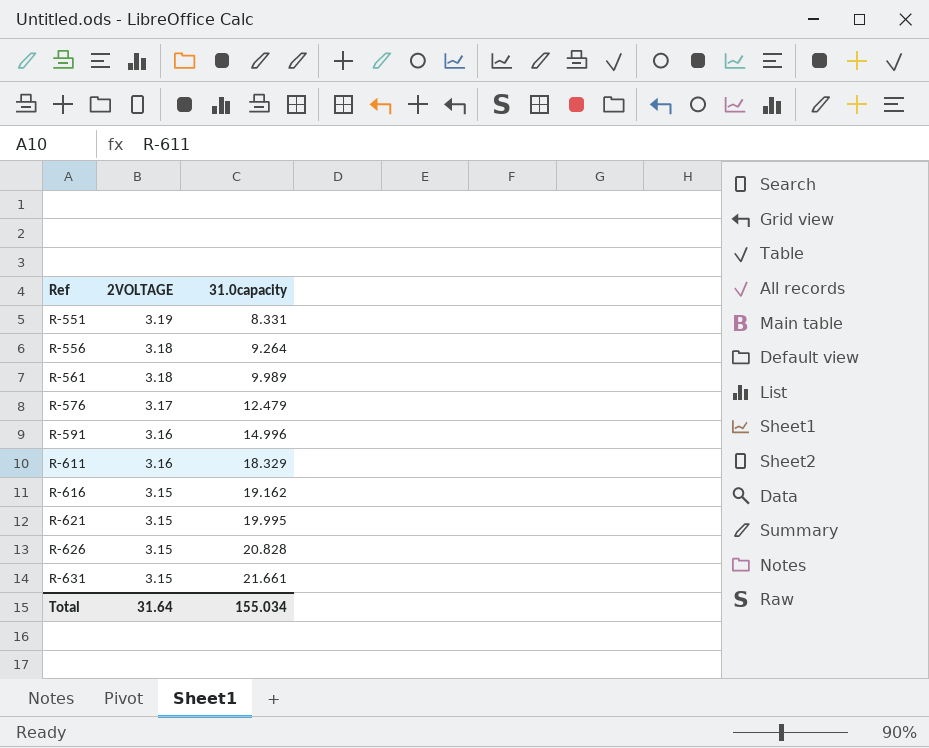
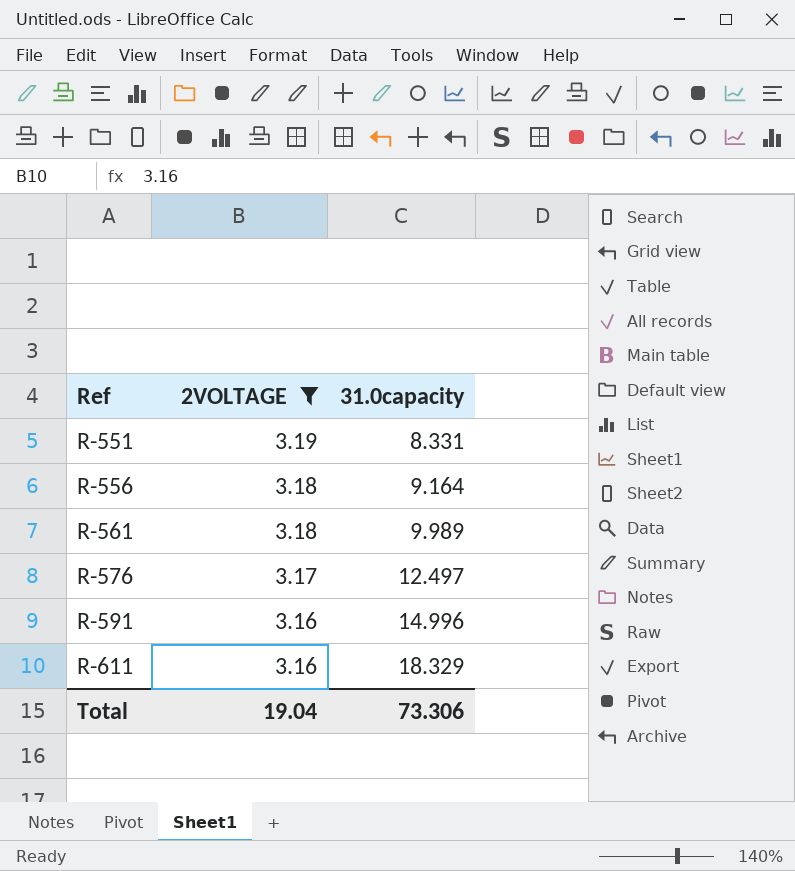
filter: none -> 2VOLTAGE != 3.15
R-556 | 31.0capacity: 9.264 -> 9.164
R-576 | 31.0capacity: 12.479 -> 12.497
Total | 2VOLTAGE: 31.64 -> 19.04
Total | 31.0capacity: 155.034 -> 73.306

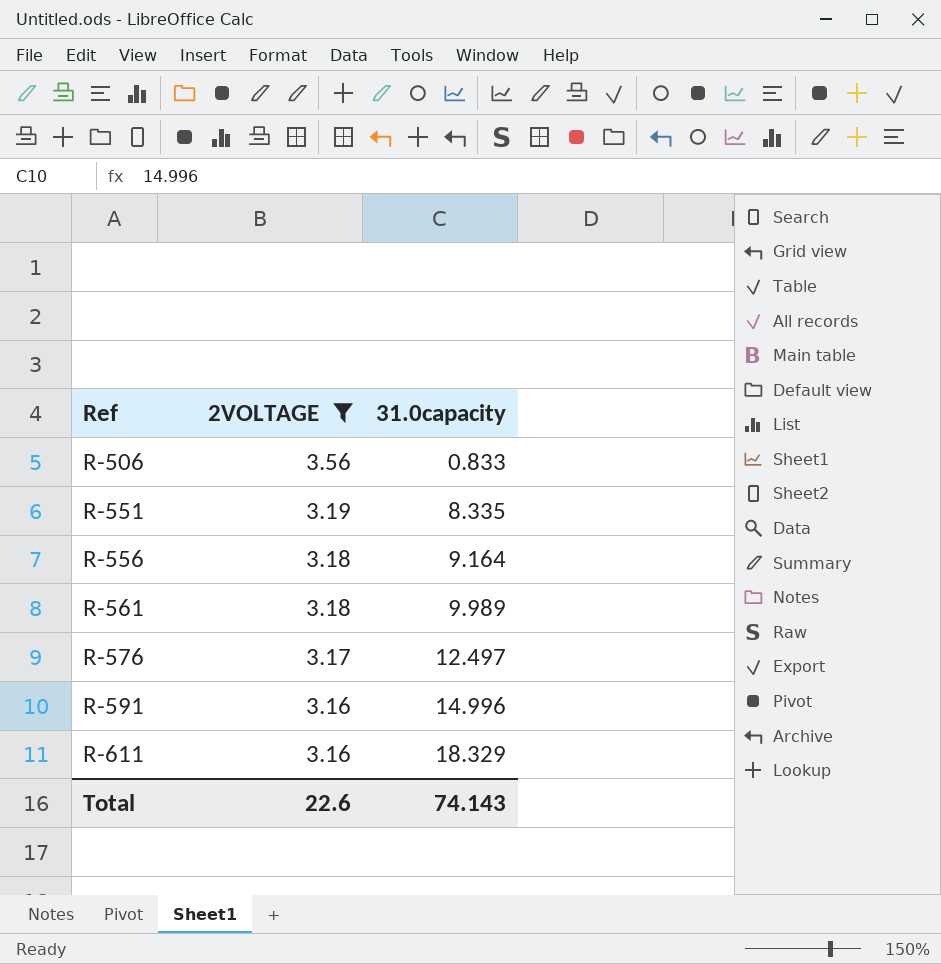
row R-506: none -> 3.56 | 0.833
R-551 | 31.0capacity: 8.331 -> 8.335
Total | 2VOLTAGE: 19.04 -> 22.6
Total | 31.0capacity: 73.306 -> 74.143

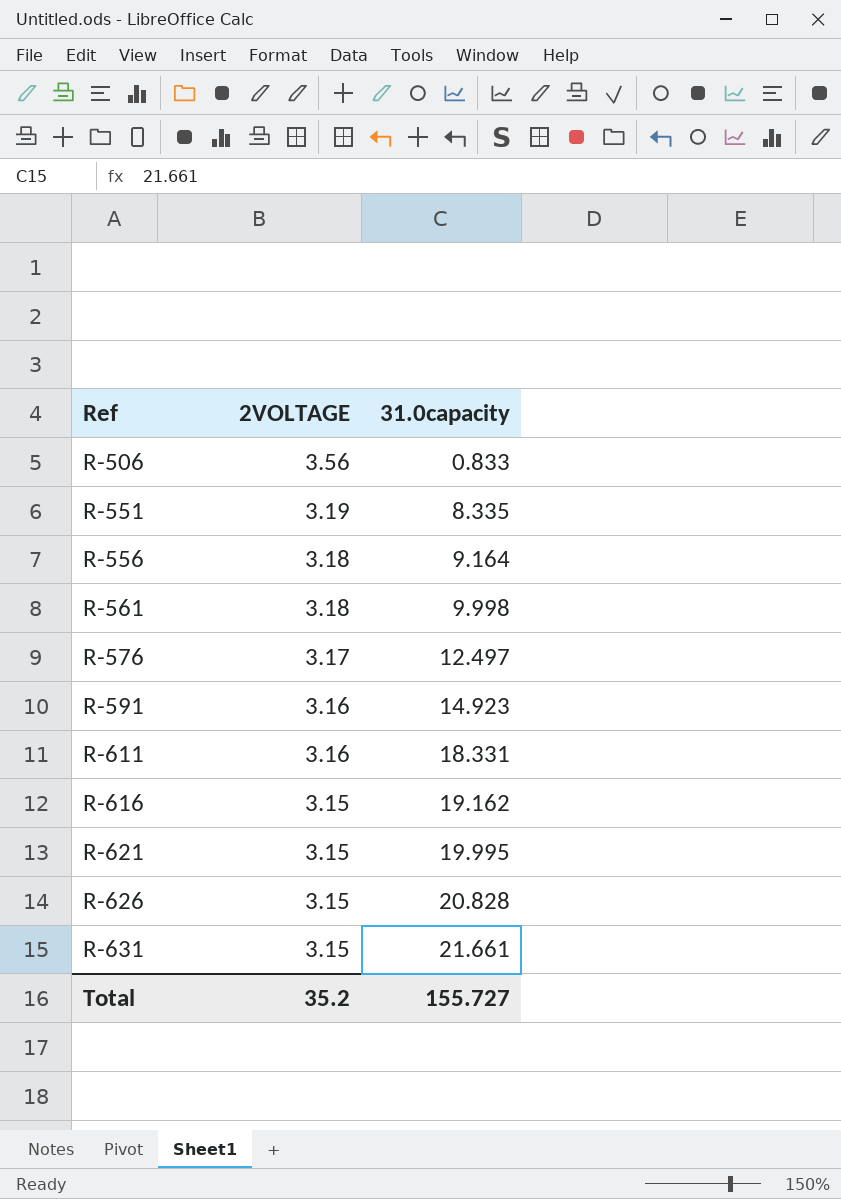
filter: 2VOLTAGE != 3.15 -> none
R-561 | 31.0capacity: 9.989 -> 9.998
R-591 | 31.0capacity: 14.996 -> 14.923
R-611 | 31.0capacity: 18.329 -> 18.331
Total | 2VOLTAGE: 22.6 -> 35.2
Total | 31.0capacity: 74.143 -> 155.727

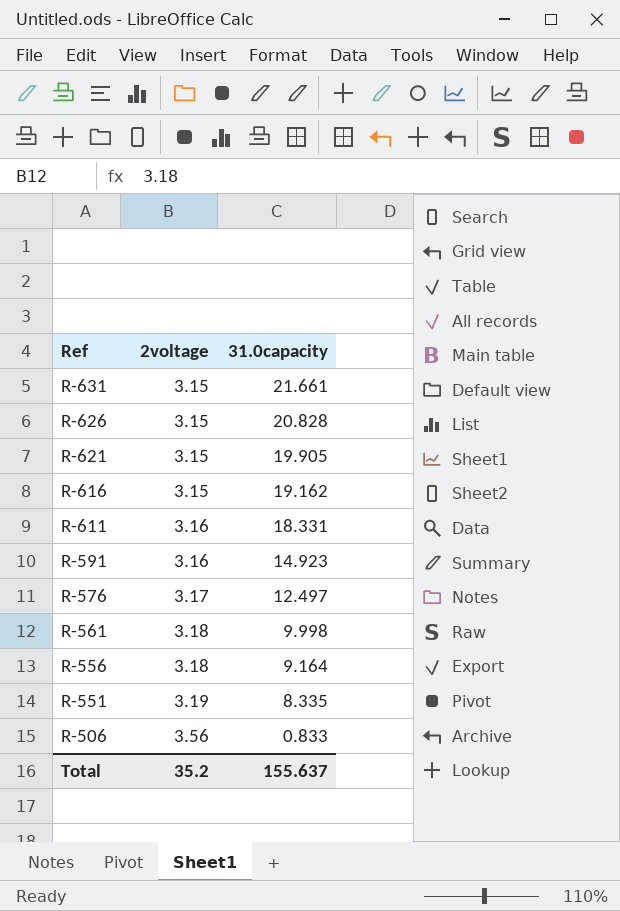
row order: Ref ascending -> Ref descending
column name: 2VOLTAGE -> 2voltage
R-621 | 31.0capacity: 19.995 -> 19.905
Total | 31.0capacity: 155.727 -> 155.637

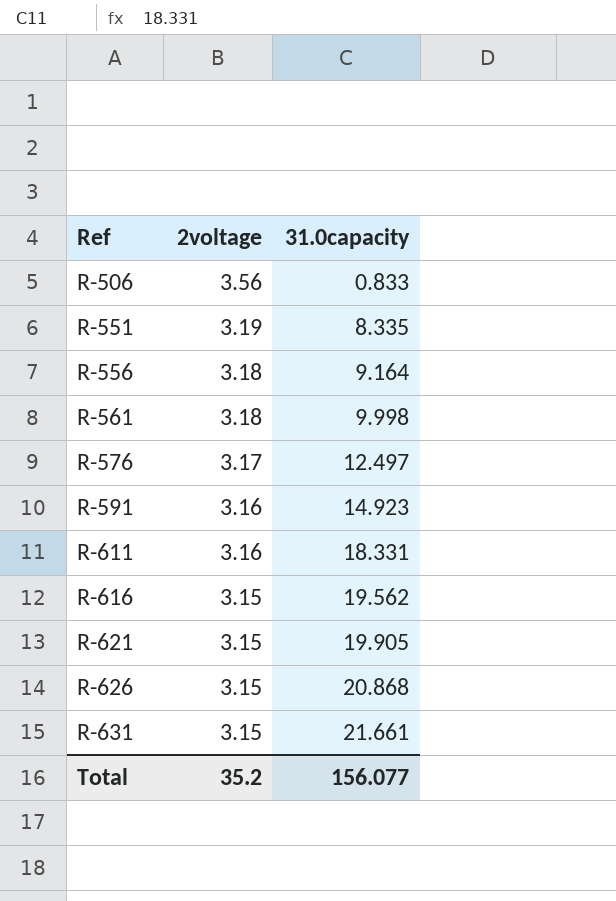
row order: Ref descending -> Ref ascending
R-616 | 31.0capacity: 19.162 -> 19.562
R-626 | 31.0capacity: 20.828 -> 20.868
Total | 31.0capacity: 155.637 -> 156.077

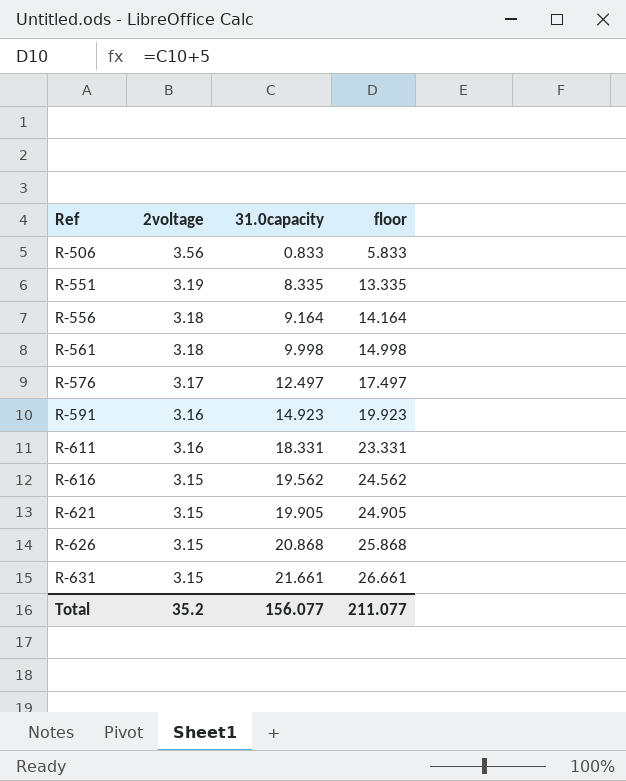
column floor | formula: none -> [31.0capacity] + 5

